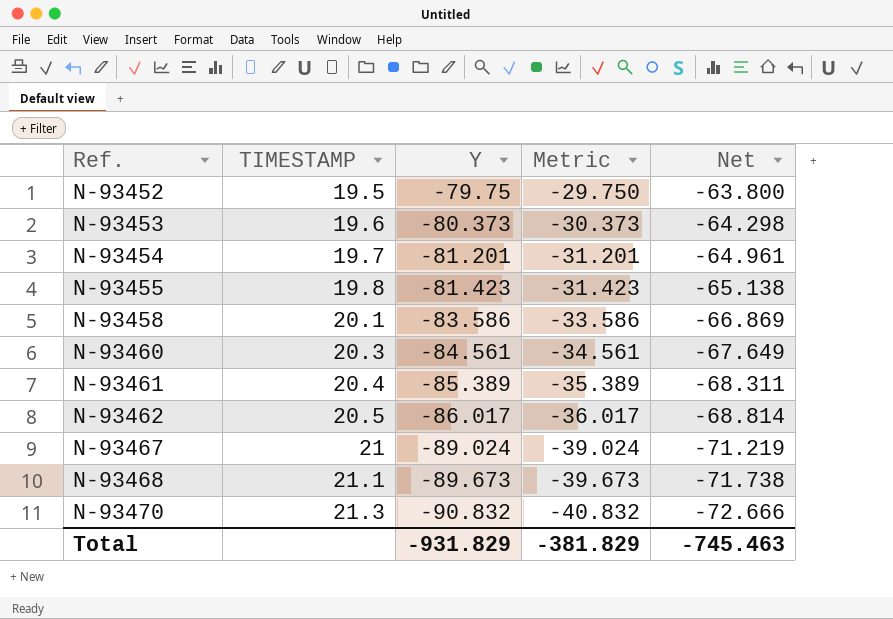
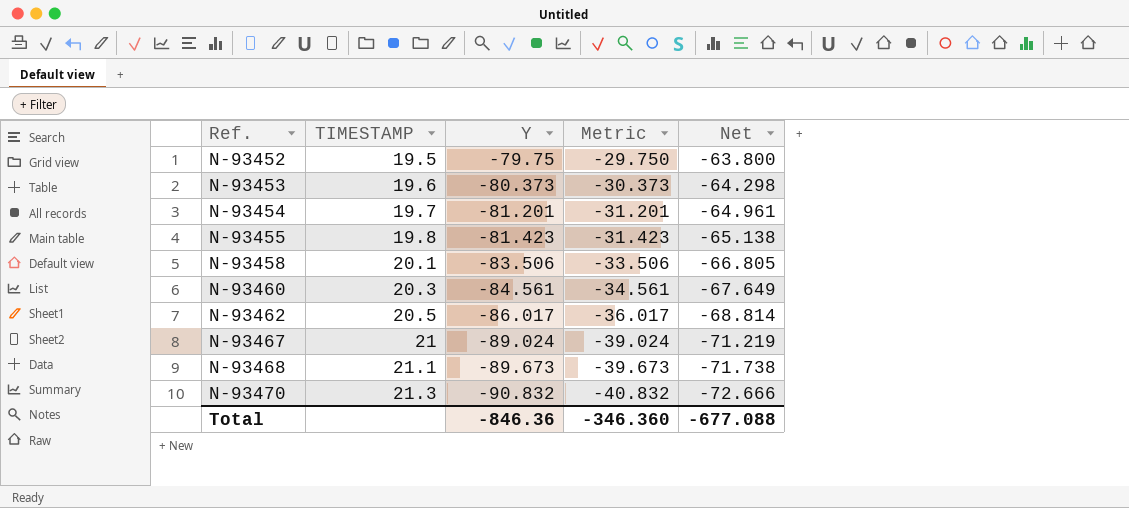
row N-93461: 20.4 | -85.389 | -35.389 | -68.311 -> none
N-93458 | Y: -83.586 -> -83.506
N-93458 | Metric: -33.586 -> -33.506
N-93458 | Net: -66.869 -> -66.805
Total | Y: -931.829 -> -846.36
Total | Metric: -381.829 -> -346.360
Total | Net: -745.463 -> -677.088

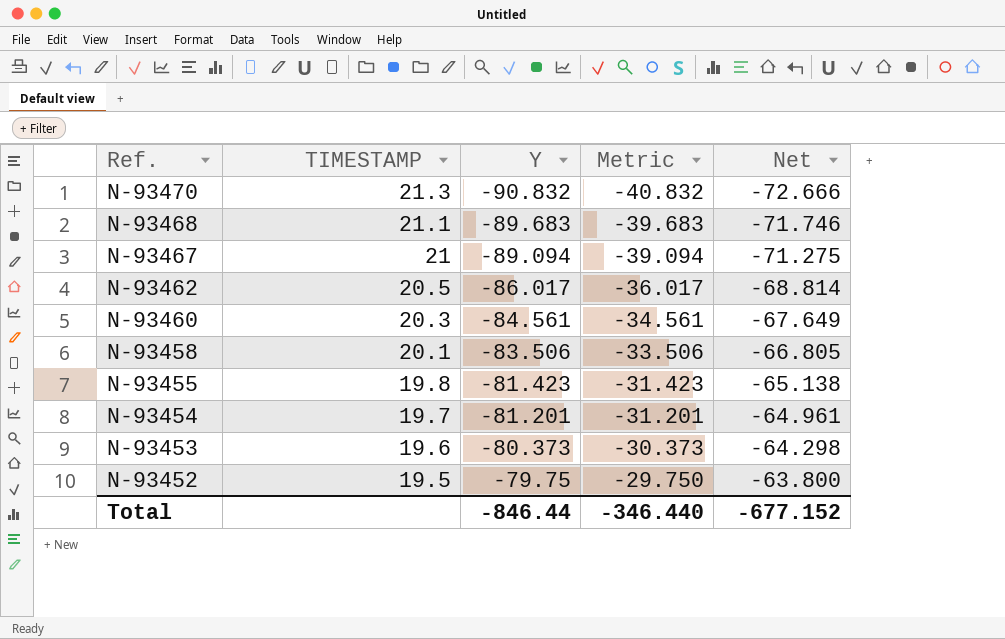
row order: Ref. ascending -> Ref. descending
N-93468 | Y: -89.673 -> -89.683
N-93468 | Metric: -39.673 -> -39.683
N-93468 | Net: -71.738 -> -71.746
N-93467 | Y: -89.024 -> -89.094
N-93467 | Metric: -39.024 -> -39.094
N-93467 | Net: -71.219 -> -71.275
Total | Y: -846.36 -> -846.44
Total | Metric: -346.360 -> -346.440
Total | Net: -677.088 -> -677.152

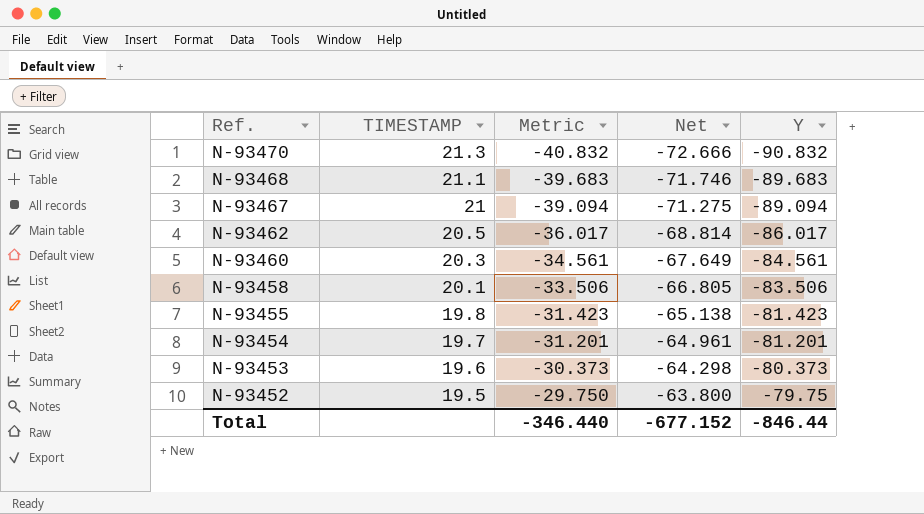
column Y | position: 3 -> 5

